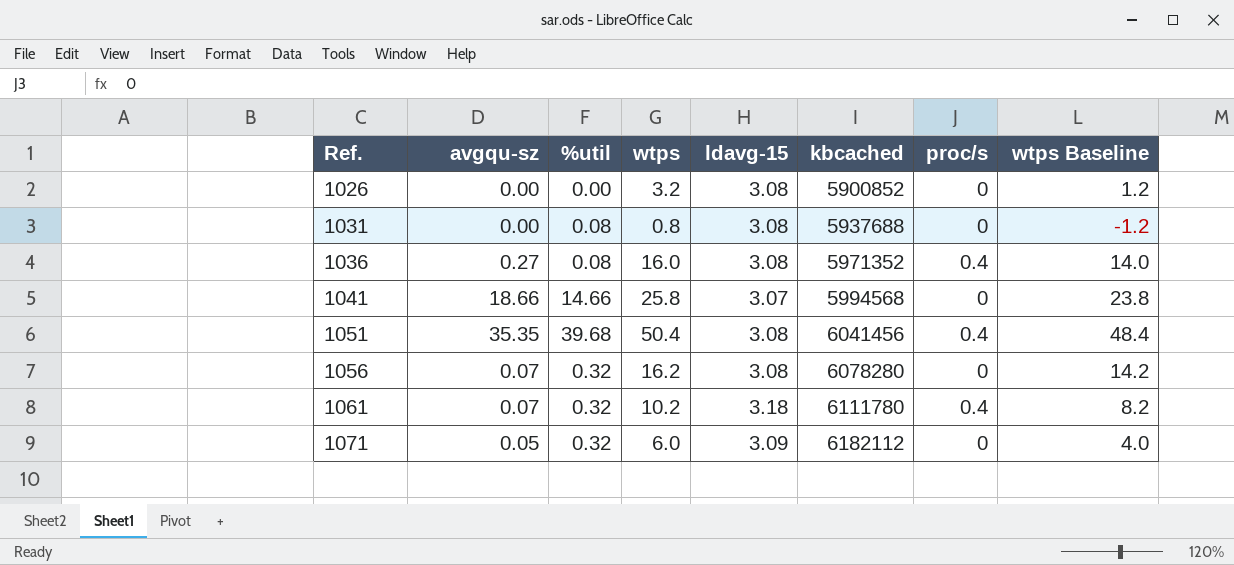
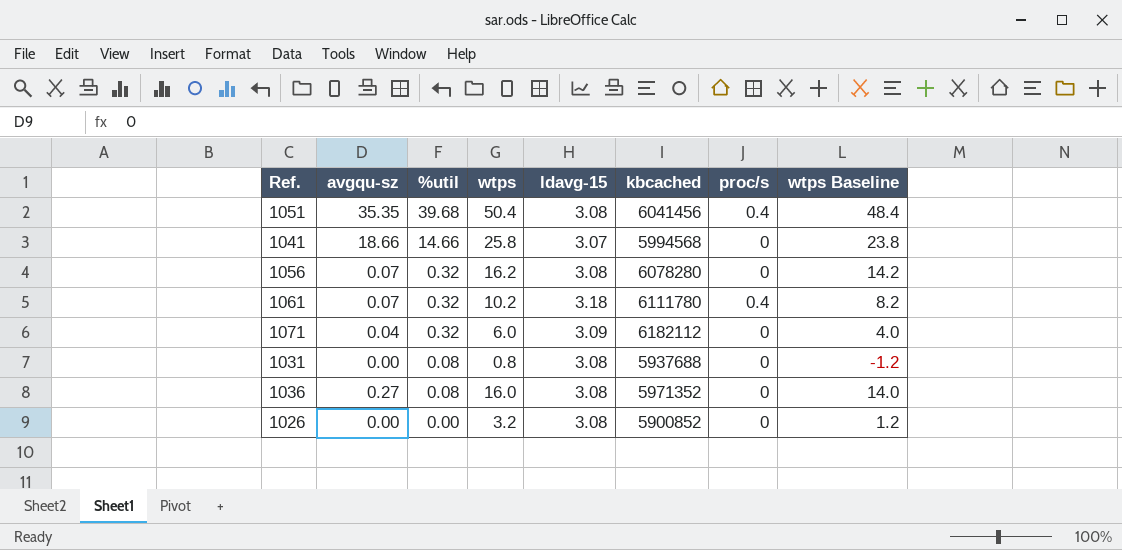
row order: Ref. ascending -> %util descending
1071 | avgqu-sz: 0.05 -> 0.04
1036 | proc/s: 0.4 -> 0

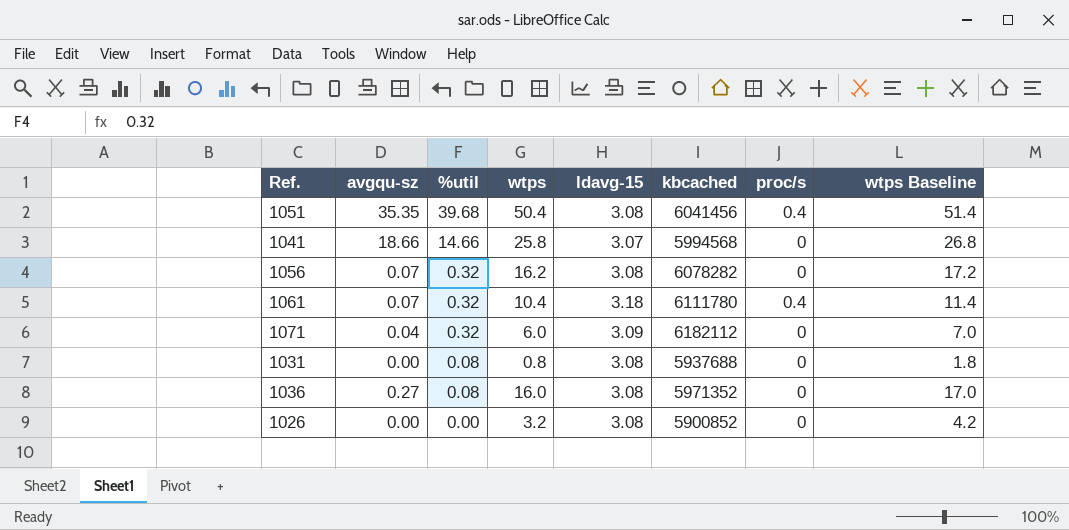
column wtps Baseline | formula: [wtps] - 2 -> [wtps] + 1
1056 | kbcached: 6078280 -> 6078282
1061 | wtps: 10.2 -> 10.4

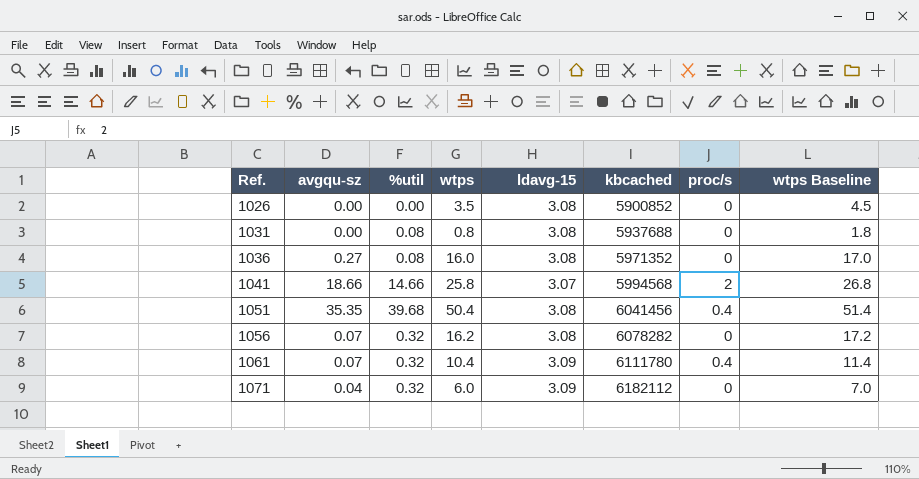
row order: %util descending -> Ref. ascending
1026 | wtps: 3.2 -> 3.5
1026 | wtps Baseline: 4.2 -> 4.5
1041 | proc/s: 0 -> 2
1061 | ldavg-15: 3.18 -> 3.09

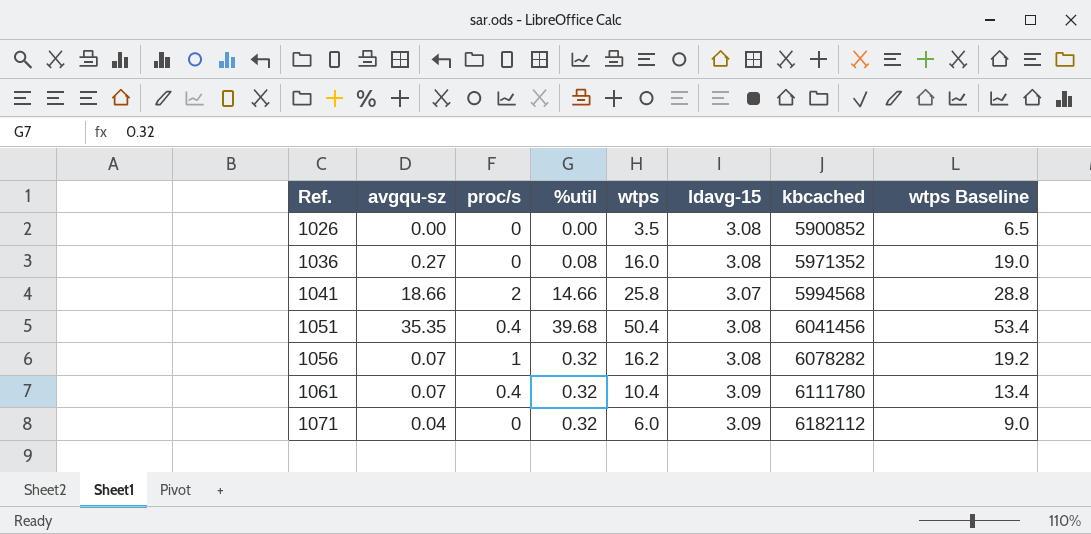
column proc/s | position: 7 -> 3
column wtps Baseline | formula: [wtps] + 1 -> [wtps] + 3
row 1031: 0.00 | 0.08 | 0.8 | 3.08 | 5937688 | 0 | 1.8 -> none
1056 | proc/s: 0 -> 1

